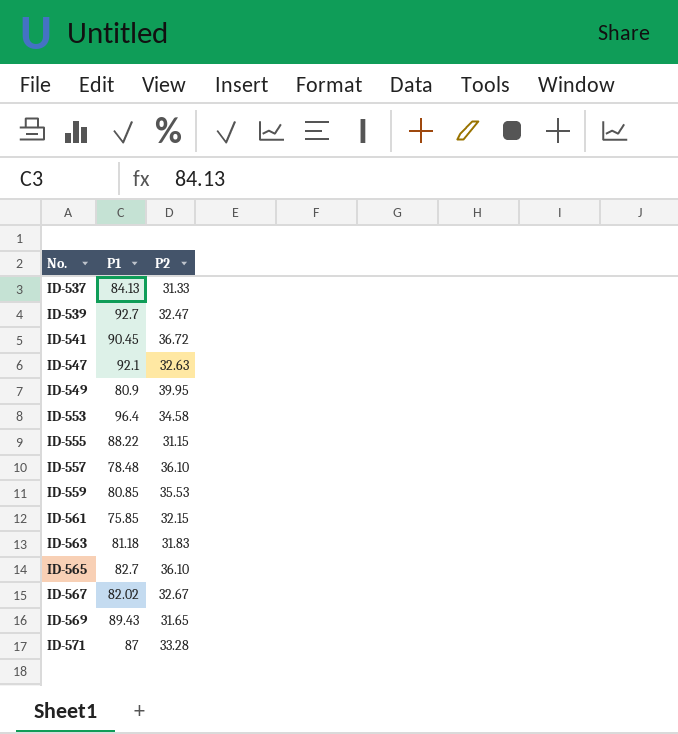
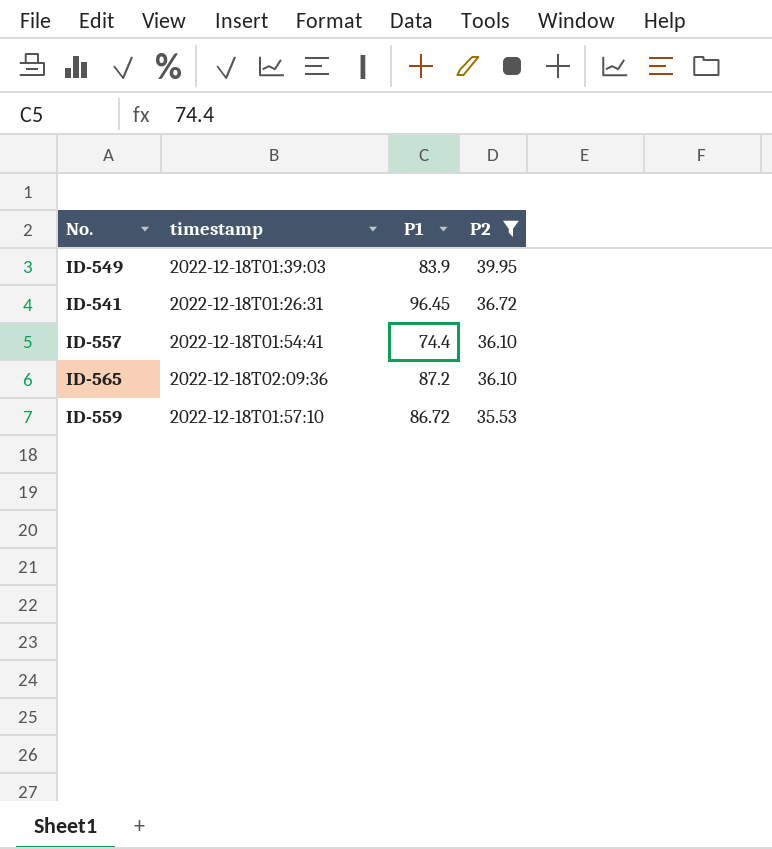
filter: none -> P2 >= 35.53
row order: No. ascending -> P2 descending
column timestamp | position: none -> 2
ID-549 | P1: 80.9 -> 83.9
ID-541 | P1: 90.45 -> 96.45
ID-557 | P1: 78.48 -> 74.4
ID-565 | P1: 82.7 -> 87.2
ID-559 | P1: 80.85 -> 86.72

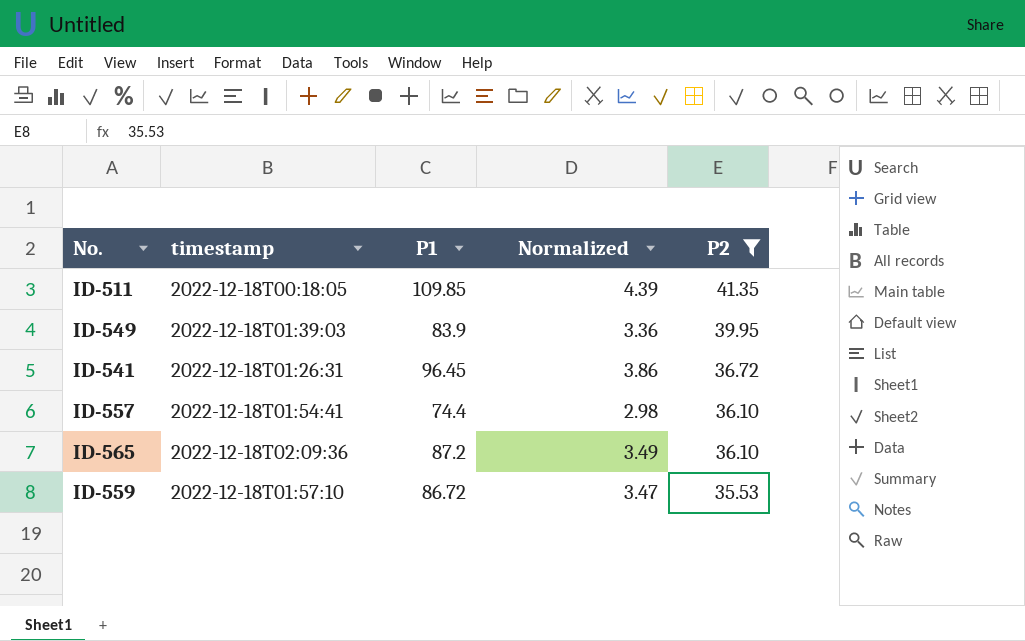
column Normalized | formula: none -> [P1] * 0.04
row ID-511: none -> 2022-12-18T00:18:05 | 109.85 | 4.39 | 41.35

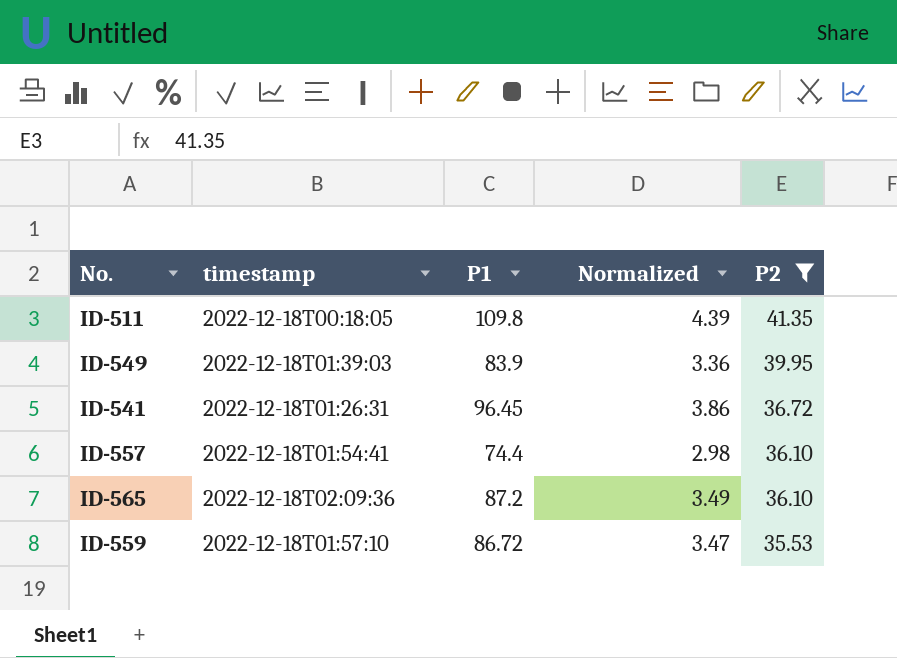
ID-511 | P1: 109.85 -> 109.8

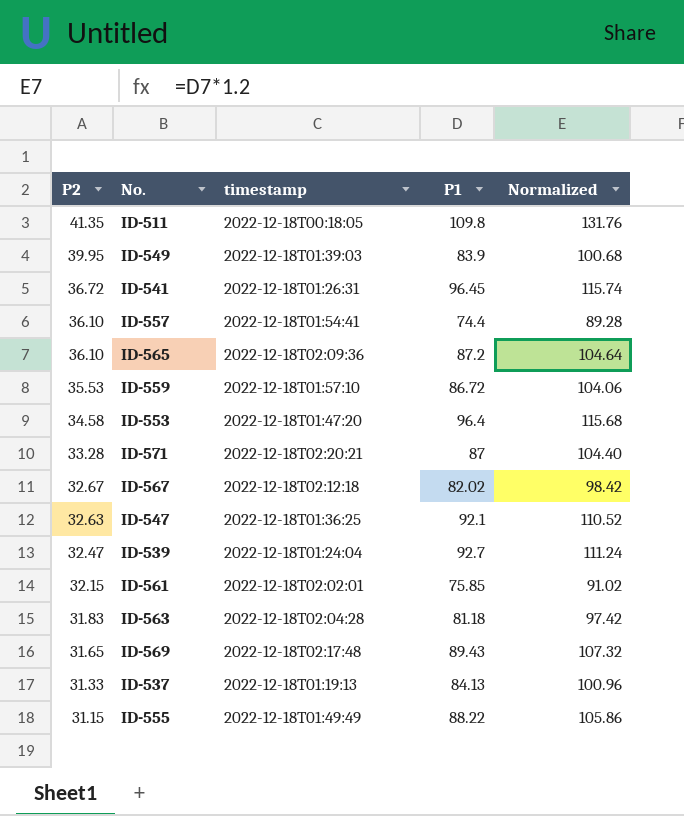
filter: P2 >= 35.53 -> none
column P2 | position: 5 -> 1
column Normalized | formula: [P1] * 0.04 -> [P1] * 1.2

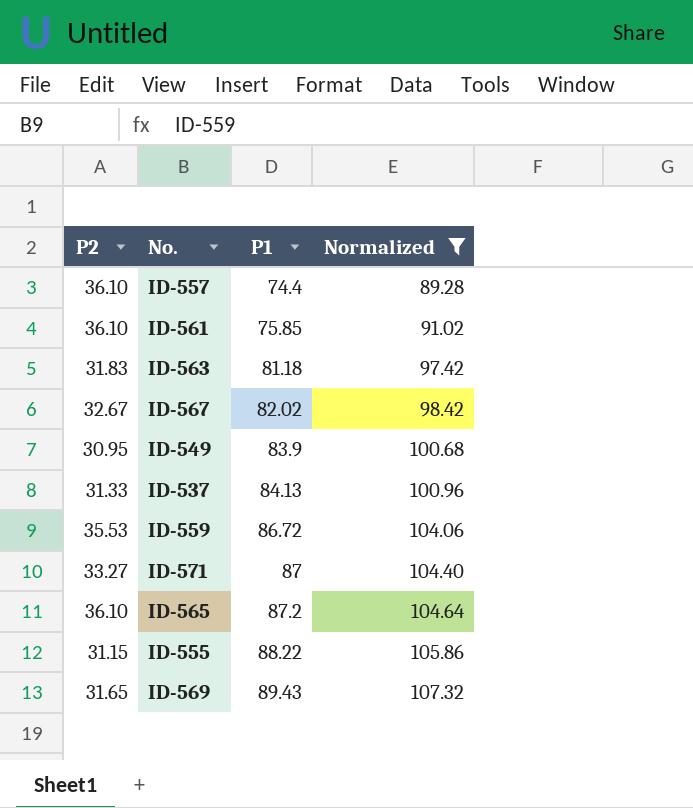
filter: none -> Normalized <= 107.32
row order: P2 descending -> P1 ascending
column timestamp | position: 3 -> none
ID-561 | P2: 32.15 -> 36.10
ID-549 | P2: 39.95 -> 30.95
ID-571 | P2: 33.28 -> 33.27

